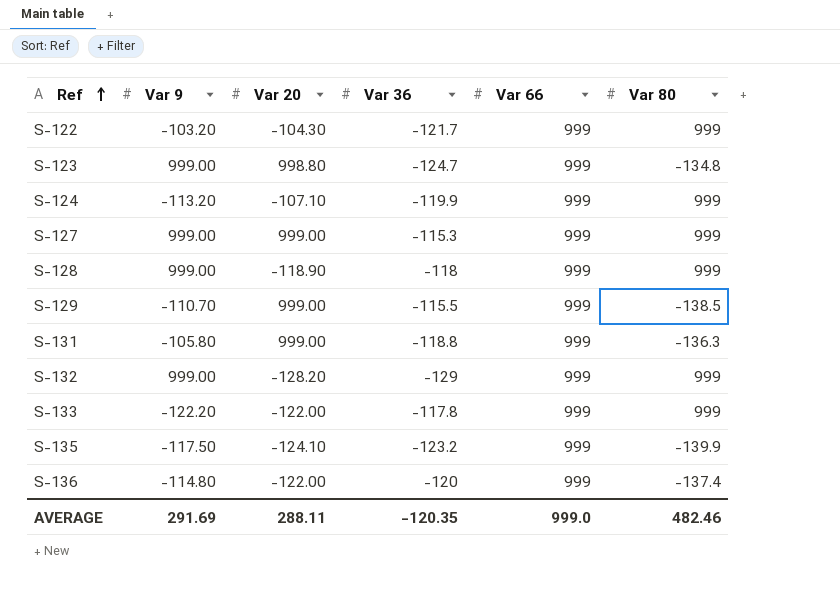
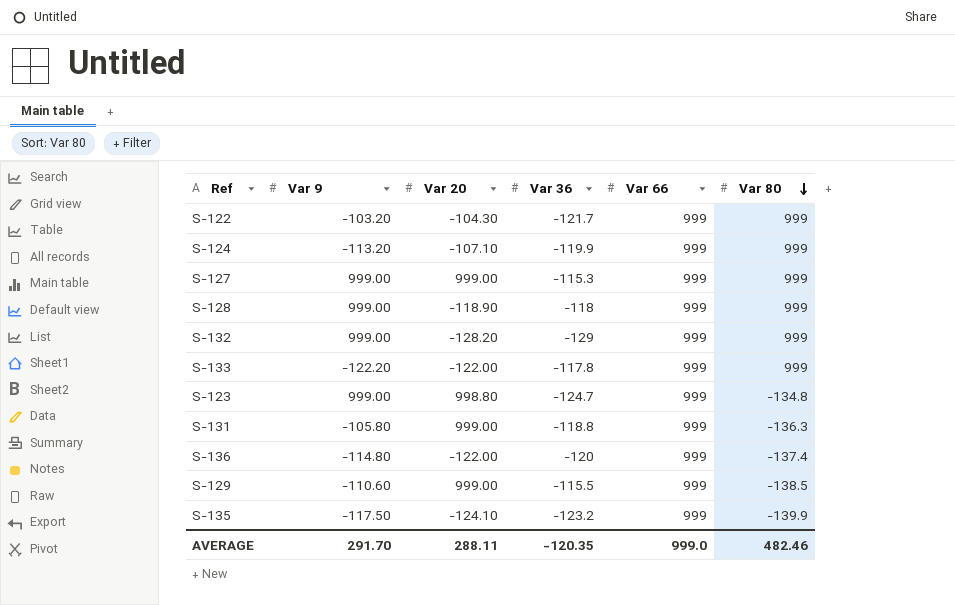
row order: Ref ascending -> Var 80 descending
S-129 | Var 9: -110.70 -> -110.60
AVERAGE | Var 9: 291.69 -> 291.70

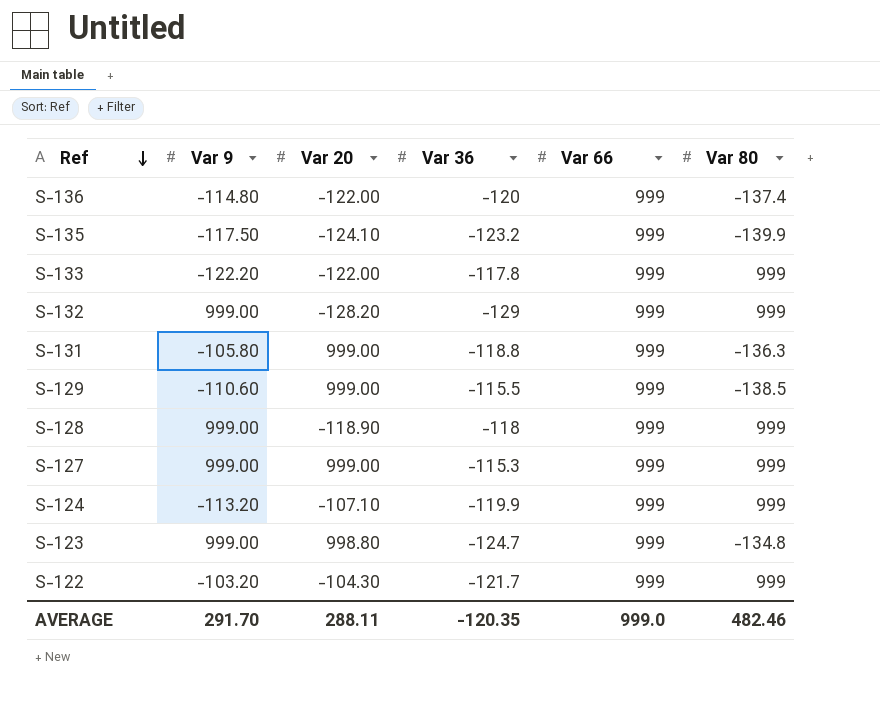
row order: Var 80 descending -> Ref descending

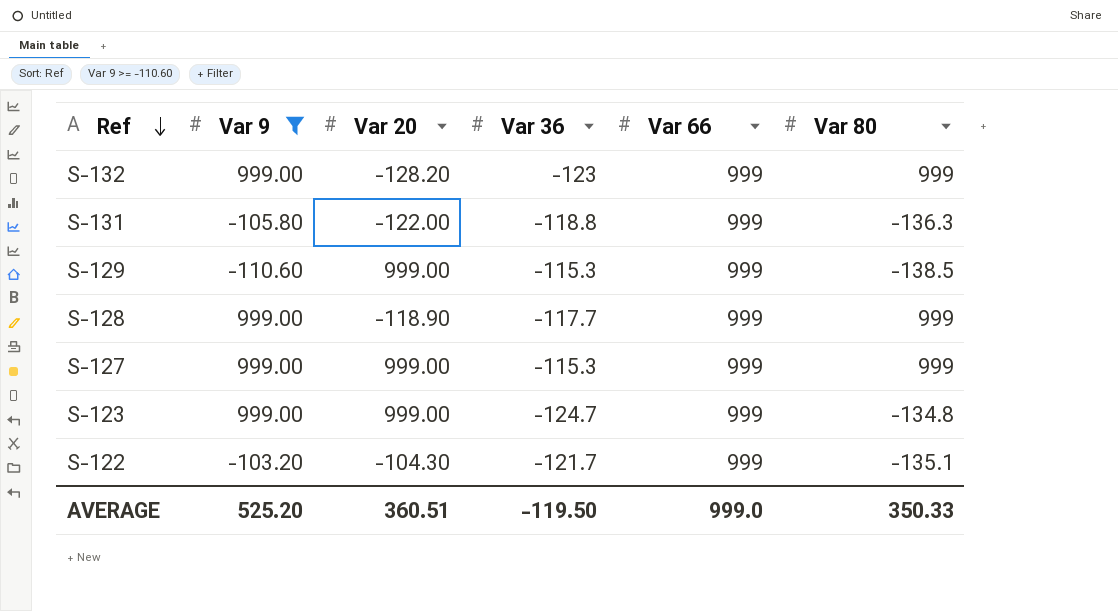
filter: none -> Var 9 >= -110.60
S-132 | Var 36: -129 -> -123
S-131 | Var 20: 999.00 -> -122.00
S-129 | Var 36: -115.5 -> -115.3
S-128 | Var 36: -118 -> -117.7
S-123 | Var 20: 998.80 -> 999.00
S-122 | Var 80: 999 -> -135.1
AVERAGE | Var 9: 291.70 -> 525.20
AVERAGE | Var 20: 288.11 -> 360.51
AVERAGE | Var 36: -120.35 -> -119.50
AVERAGE | Var 80: 482.46 -> 350.33

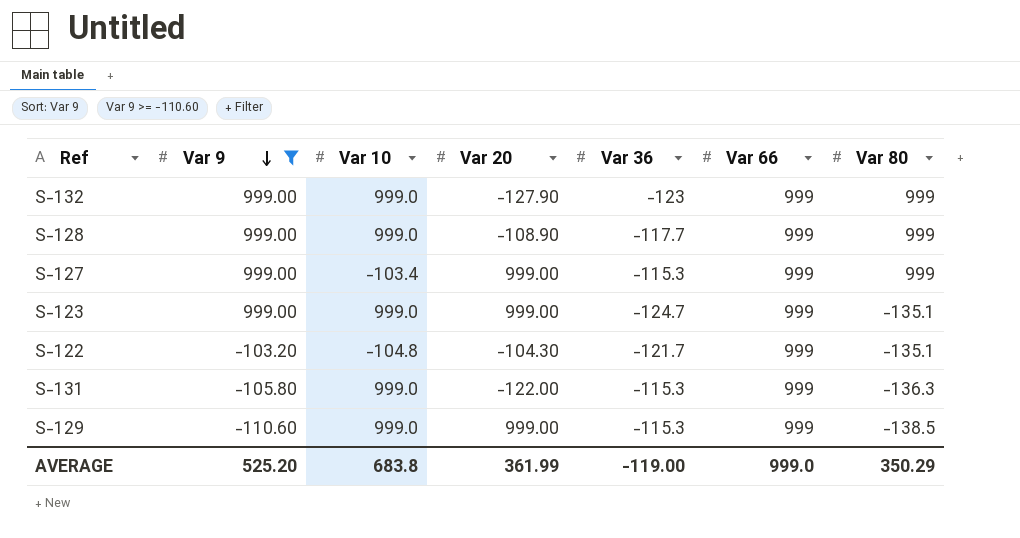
row order: Ref descending -> Var 9 descending
column Var 10 | position: none -> 3
S-132 | Var 20: -128.20 -> -127.90
S-128 | Var 20: -118.90 -> -108.90
S-123 | Var 80: -134.8 -> -135.1
S-131 | Var 36: -118.8 -> -115.3
AVERAGE | Var 20: 360.51 -> 361.99
AVERAGE | Var 36: -119.50 -> -119.00
AVERAGE | Var 80: 350.33 -> 350.29

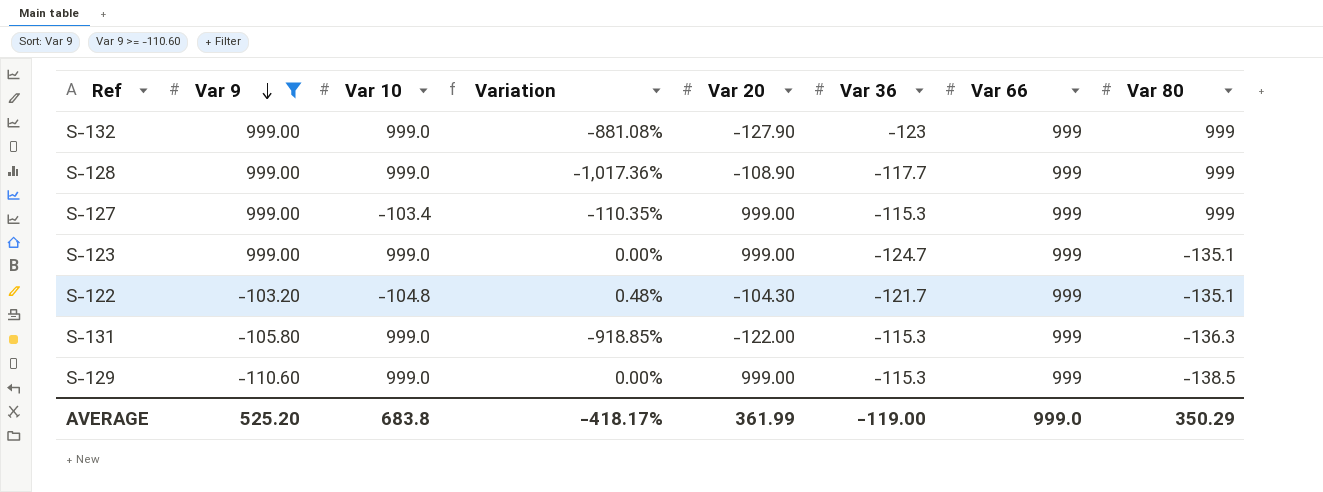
column Variation | formula: none -> ([Var 10] - [Var 20]) / [Var 20]

